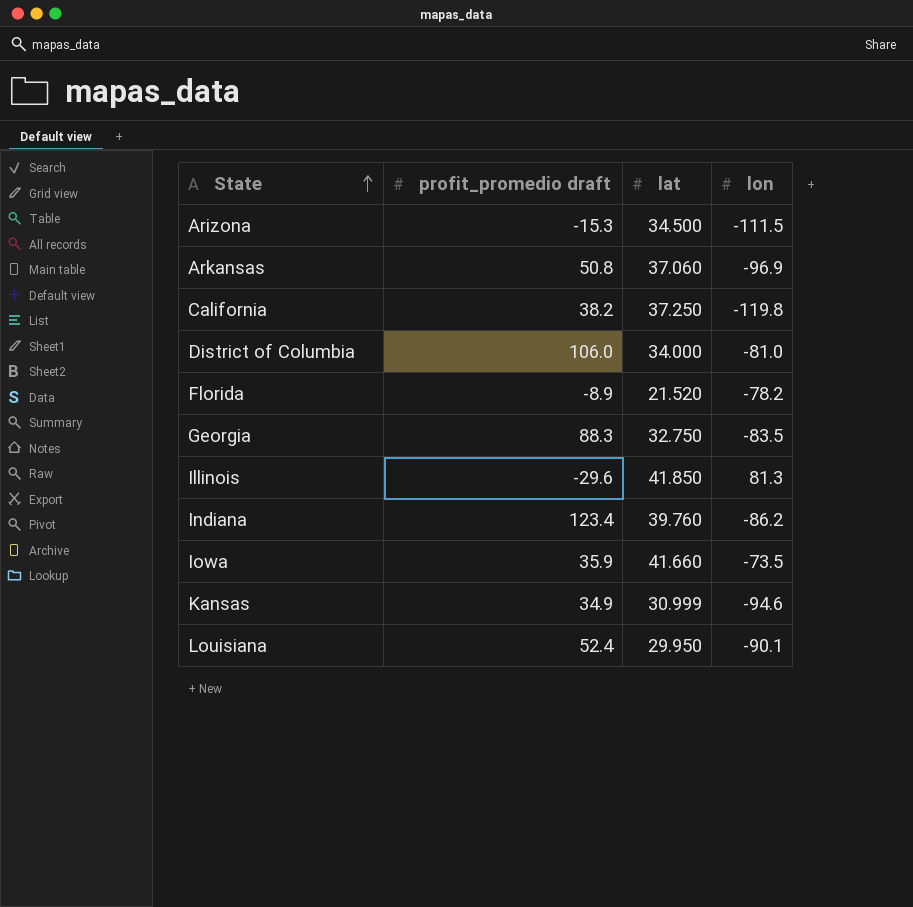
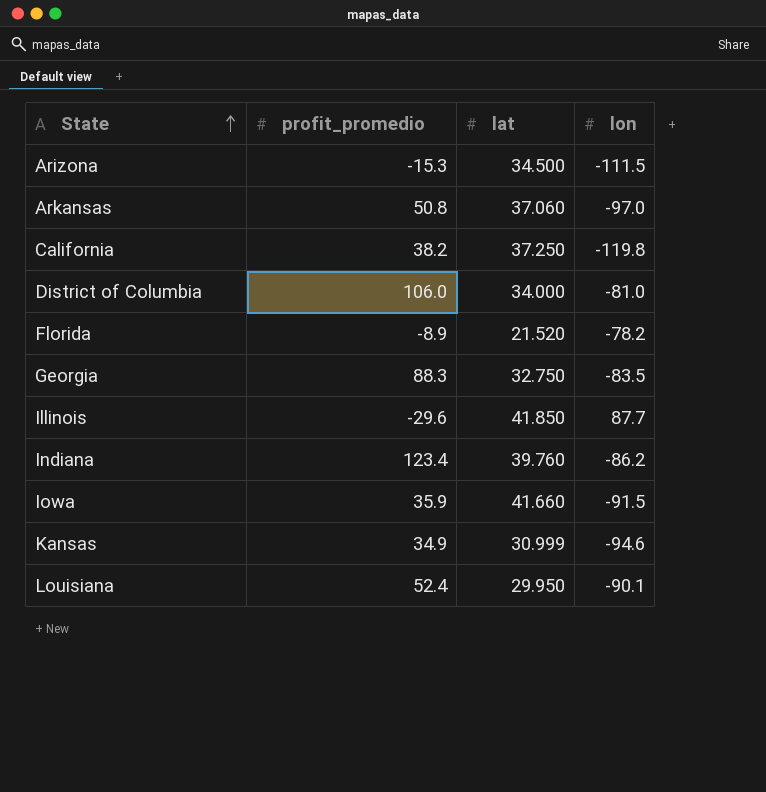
column name: profit_promedio draft -> profit_promedio
Arkansas | lon: -96.9 -> -97.0
Illinois | lon: 81.3 -> 87.7
Iowa | lon: -73.5 -> -91.5

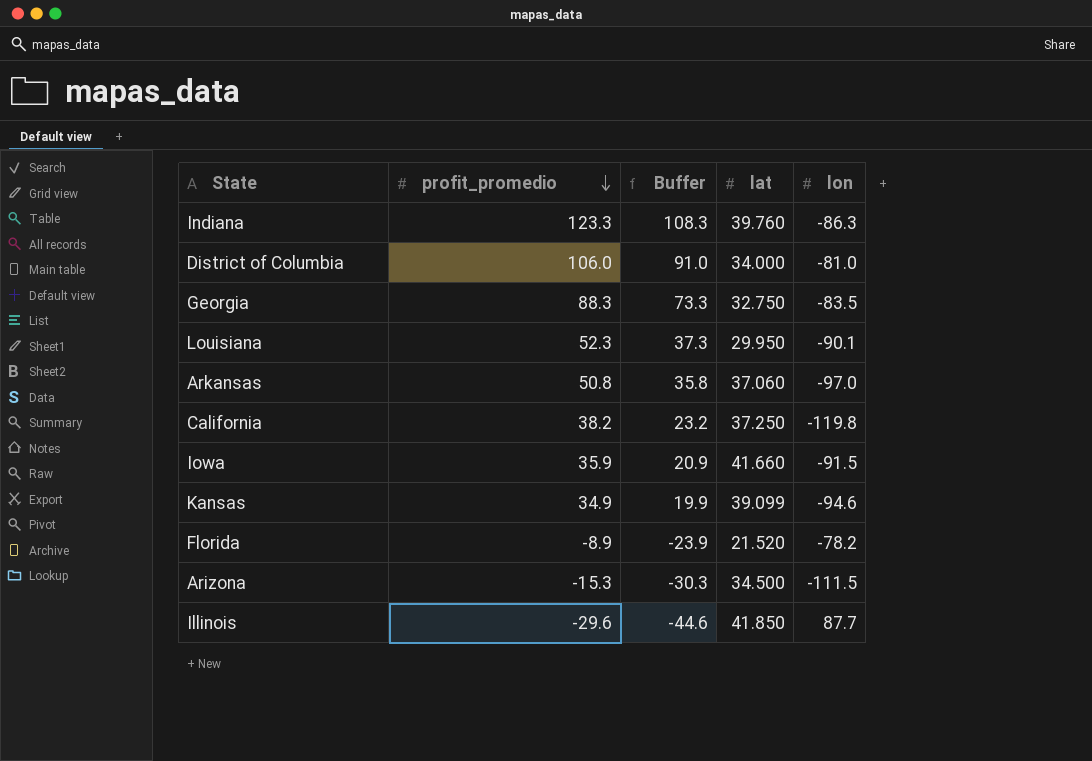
row order: State ascending -> profit_promedio descending
column Buffer | formula: none -> [profit_promedio] - 15
Indiana | profit_promedio: 123.4 -> 123.3
Indiana | lon: -86.2 -> -86.3
Louisiana | profit_promedio: 52.4 -> 52.3
Kansas | lat: 30.999 -> 39.099

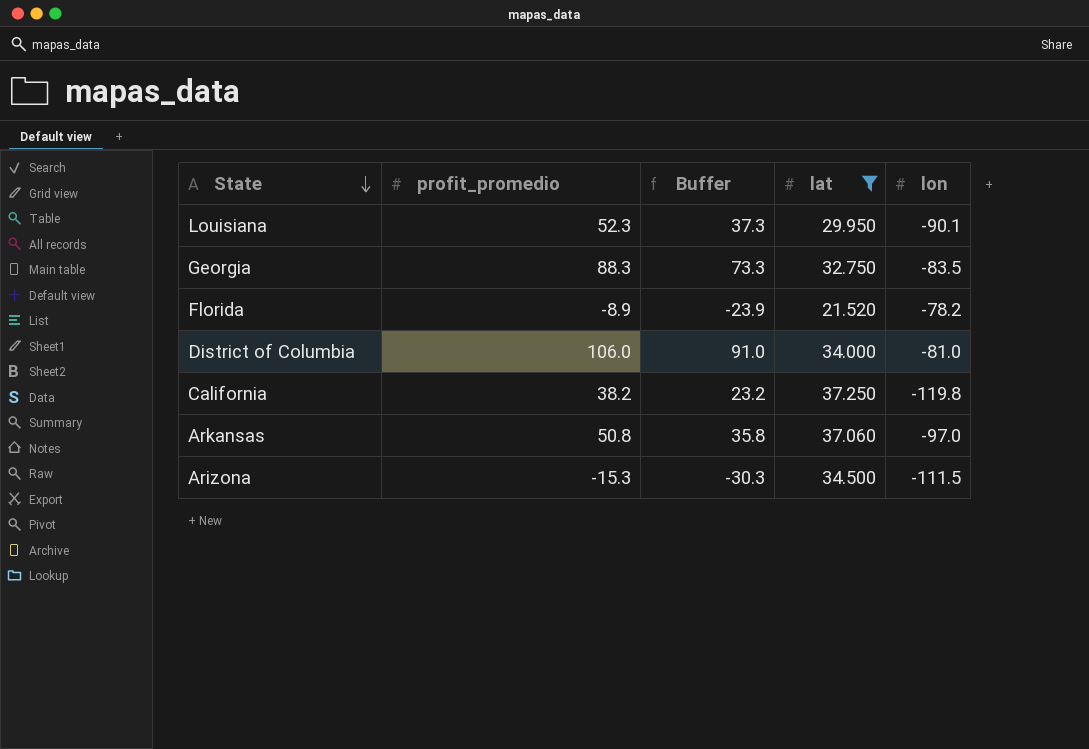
filter: none -> lat <= 37.250
row order: profit_promedio descending -> State descending

